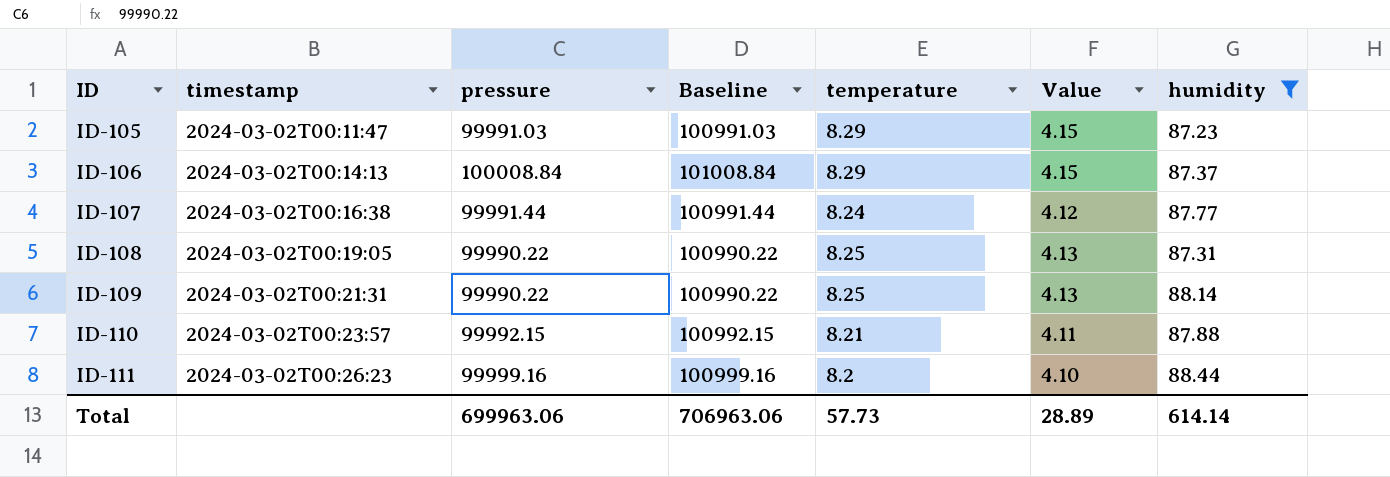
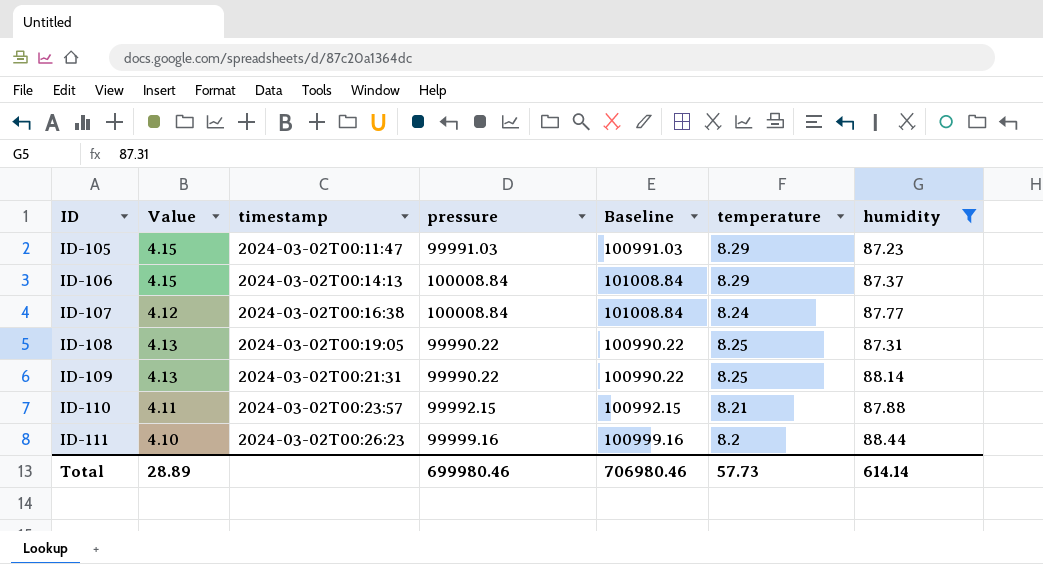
column Value | position: 6 -> 2
ID-107 | pressure: 99991.44 -> 100008.84
ID-107 | Baseline: 100991.44 -> 101008.84
Total | pressure: 699963.06 -> 699980.46
Total | Baseline: 706963.06 -> 706980.46

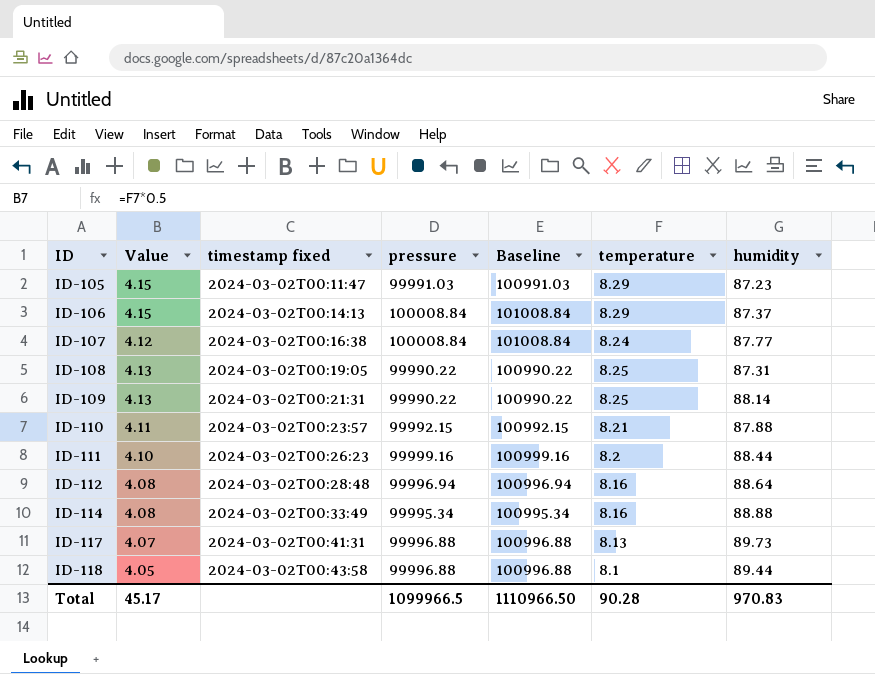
filter: humidity <= 88.44 -> none
column name: timestamp -> timestamp fixed
Total | Value: 28.89 -> 45.17
Total | pressure: 699980.46 -> 1099966.5
Total | Baseline: 706980.46 -> 1110966.50
Total | temperature: 57.73 -> 90.28
Total | humidity: 614.14 -> 970.83

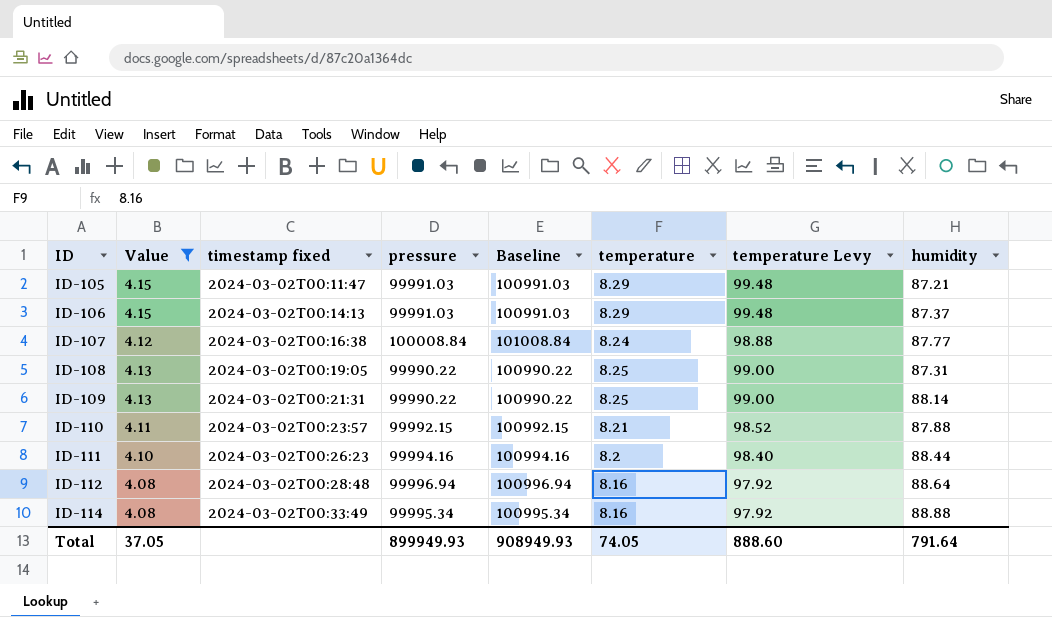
filter: none -> Value >= 4.08
column temperature Levy | formula: none -> [temperature] * 12
ID-105 | humidity: 87.23 -> 87.21
ID-106 | pressure: 100008.84 -> 99991.03
ID-106 | Baseline: 101008.84 -> 100991.03
ID-111 | pressure: 99999.16 -> 99994.16
ID-111 | Baseline: 100999.16 -> 100994.16
Total | Value: 45.17 -> 37.05
Total | pressure: 1099966.5 -> 899949.93
Total | Baseline: 1110966.50 -> 908949.93
Total | temperature: 90.28 -> 74.05
Total | humidity: 970.83 -> 791.64

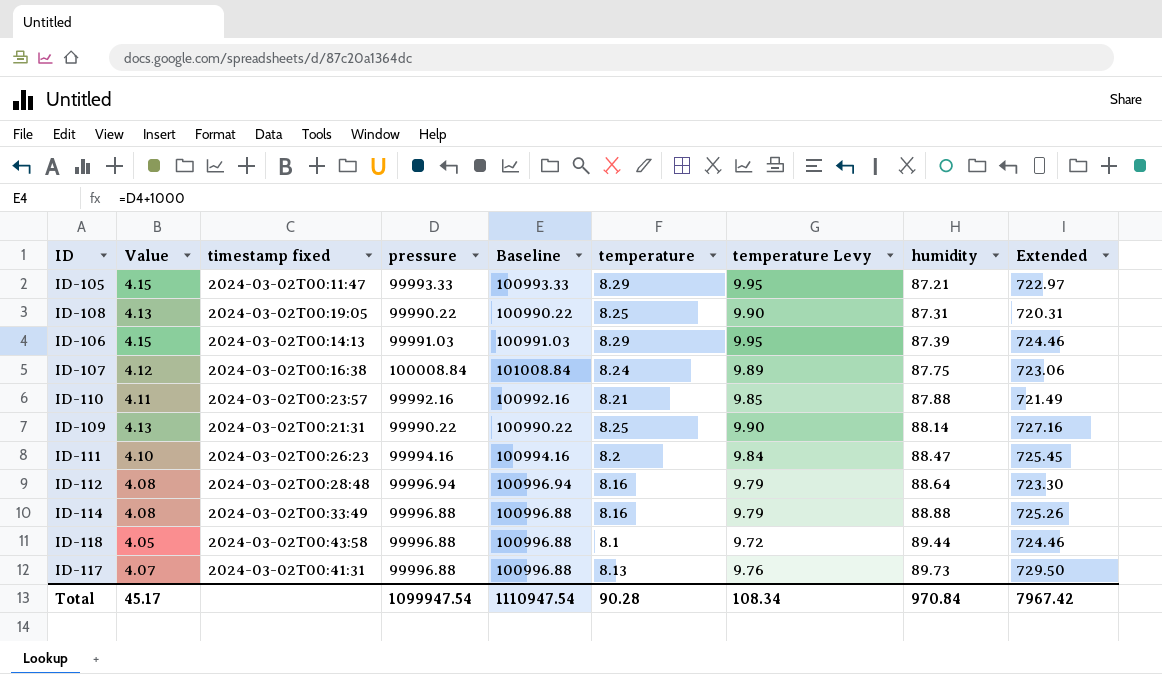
filter: Value >= 4.08 -> none
row order: ID ascending -> humidity ascending
column temperature Levy | formula: [temperature] * 12 -> [temperature] * 1.2
column Extended | formula: none -> [temperature] * [humidity]
ID-105 | pressure: 99991.03 -> 99993.33
ID-105 | Baseline: 100991.03 -> 100993.33
ID-106 | humidity: 87.37 -> 87.39
ID-107 | humidity: 87.77 -> 87.75
ID-110 | pressure: 99992.15 -> 99992.16
ID-110 | Baseline: 100992.15 -> 100992.16
ID-111 | humidity: 88.44 -> 88.47
ID-114 | pressure: 99995.34 -> 99996.88
ID-114 | Baseline: 100995.34 -> 100996.88
Total | Value: 37.05 -> 45.17
Total | pressure: 899949.93 -> 1099947.54
Total | Baseline: 908949.93 -> 1110947.54
Total | temperature: 74.05 -> 90.28
Total | temperature Levy: 888.60 -> 108.34
Total | humidity: 791.64 -> 970.84

